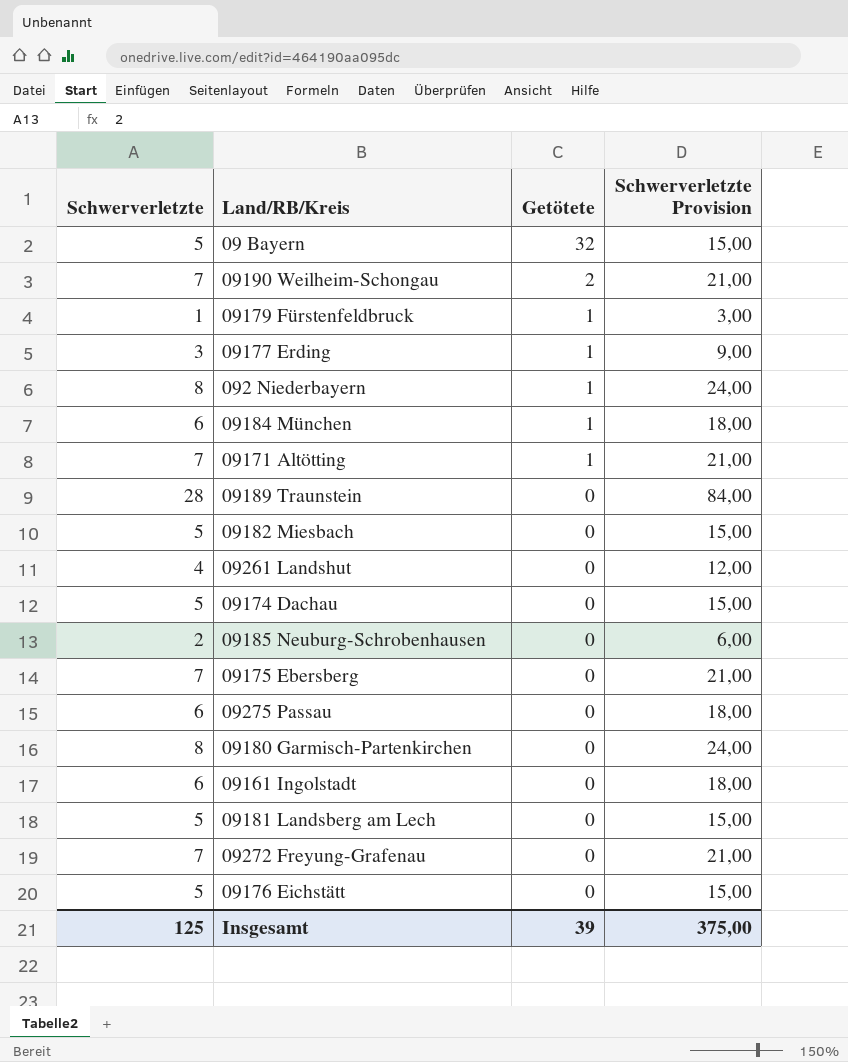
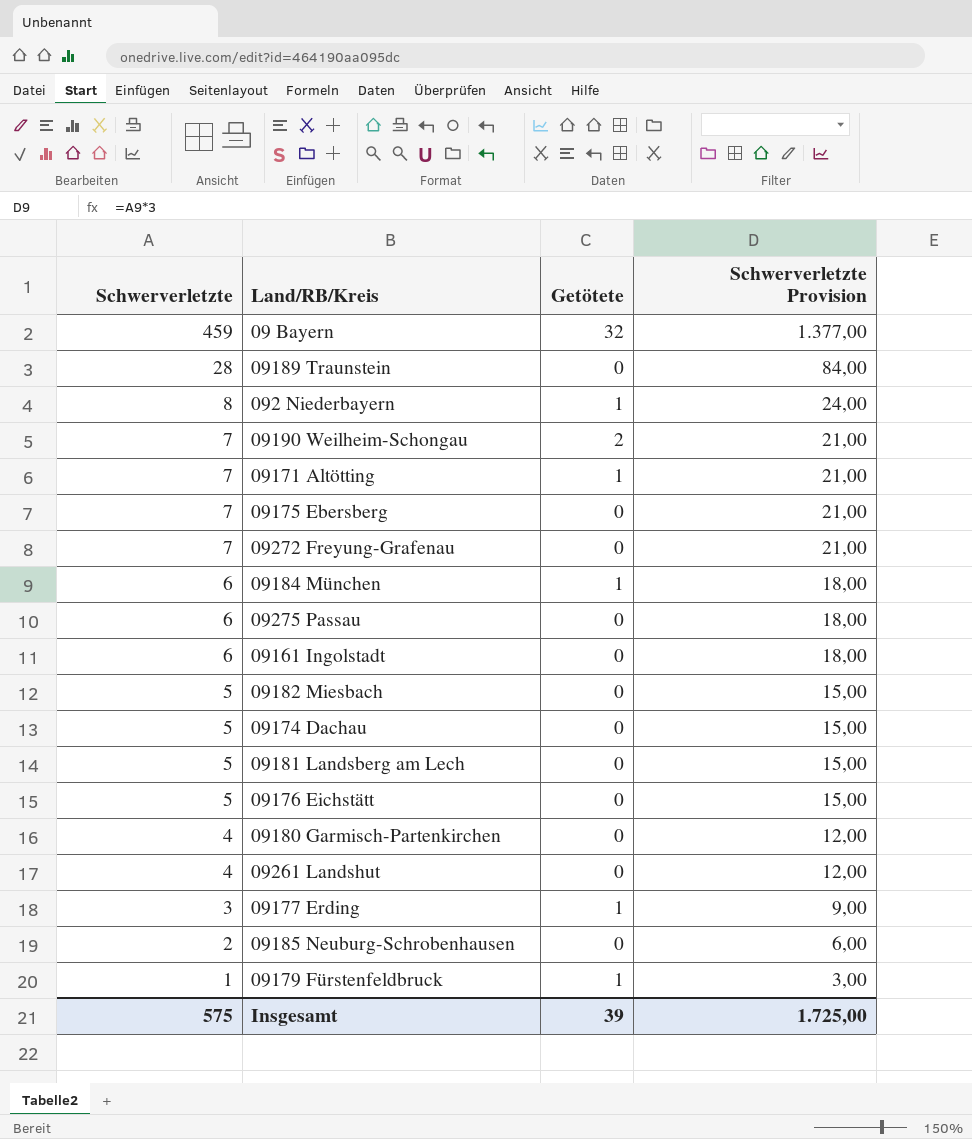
row order: Getötete descending -> Schwerverletzte descending
09 Bayern | Schwerverletzte: 5 -> 459
09 Bayern | Schwerverletzte Provision: 15,00 -> 1.377,00
09180 Garmisch-Partenkirchen | Schwerverletzte: 8 -> 4
09180 Garmisch-Partenkirchen | Schwerverletzte Provision: 24,00 -> 12,00
Insgesamt | Schwerverletzte: 125 -> 575
Insgesamt | Schwerverletzte Provision: 375,00 -> 1.725,00

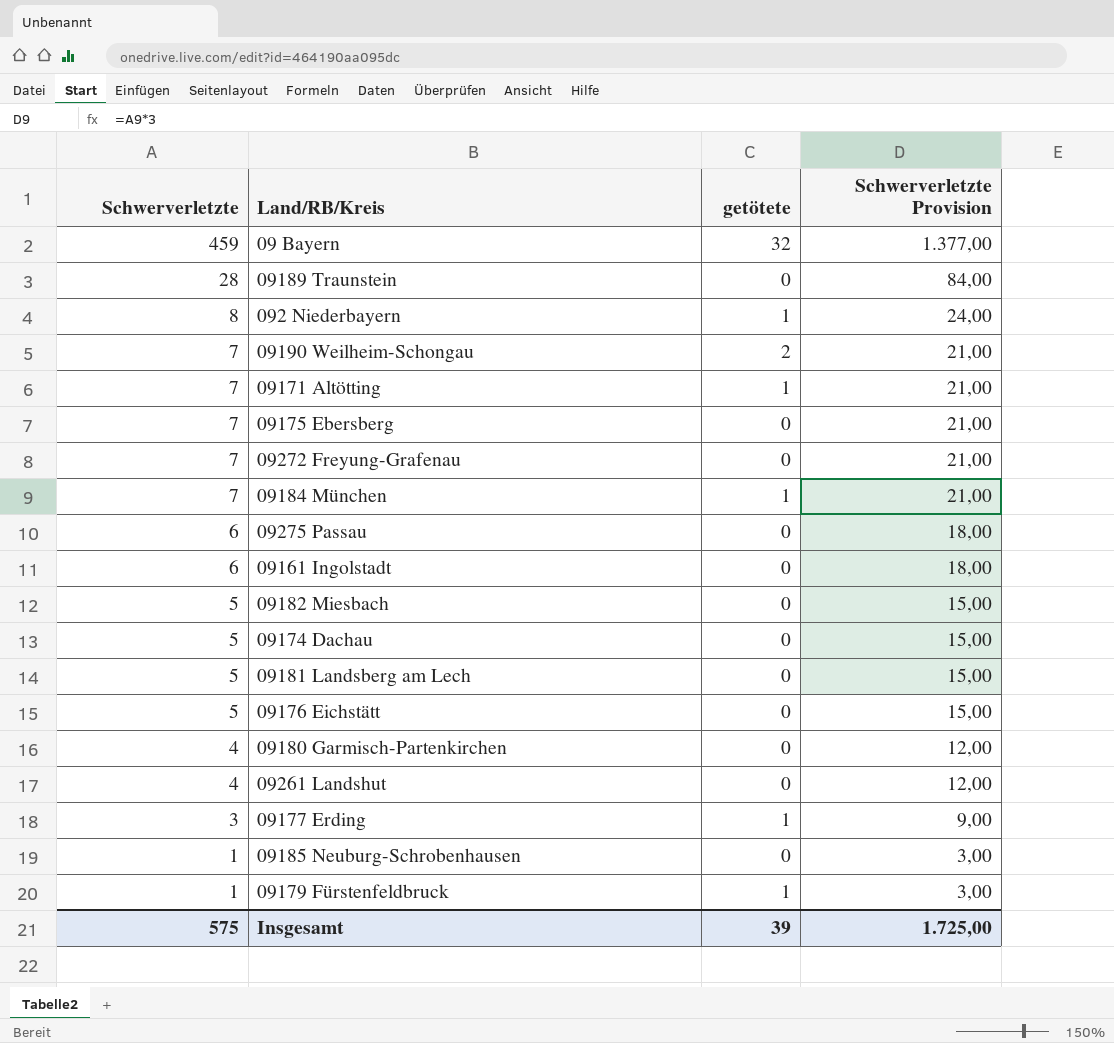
column name: Getötete -> getötete
09184 München | Schwerverletzte: 6 -> 7
09184 München | Schwerverletzte Provision: 18,00 -> 21,00
09185 Neuburg-Schrobenhausen | Schwerverletzte: 2 -> 1
09185 Neuburg-Schrobenhausen | Schwerverletzte Provision: 6,00 -> 3,00

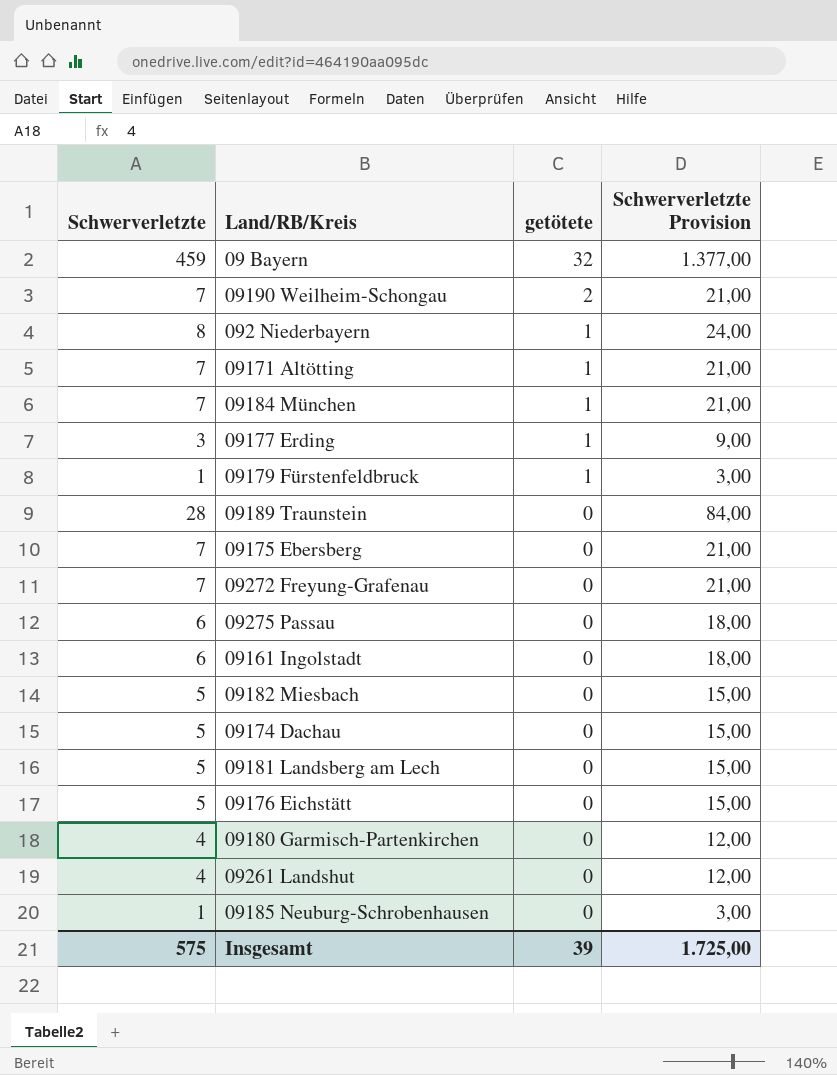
row order: Schwerverletzte descending -> getötete descending

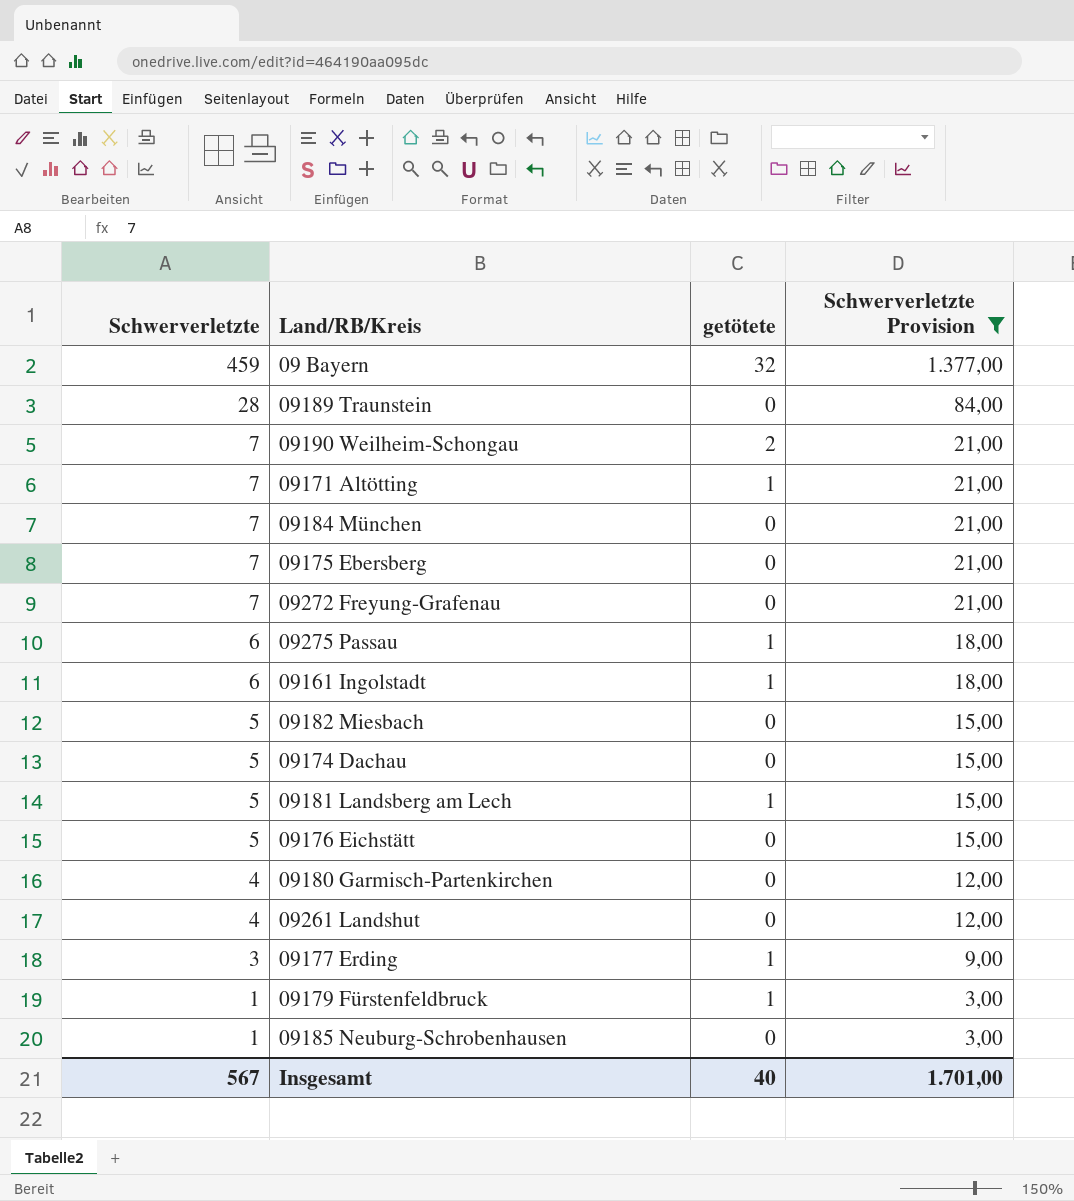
filter: none -> Schwerverletzte Provision != 24,00
row order: getötete descending -> Schwerverletzte descending
09184 München | getötete: 1 -> 0
09275 Passau | getötete: 0 -> 1
09161 Ingolstadt | getötete: 0 -> 1
09181 Landsberg am Lech | getötete: 0 -> 1
Insgesamt | Schwerverletzte: 575 -> 567
Insgesamt | getötete: 39 -> 40
Insgesamt | Schwerverletzte Provision: 1.725,00 -> 1.701,00

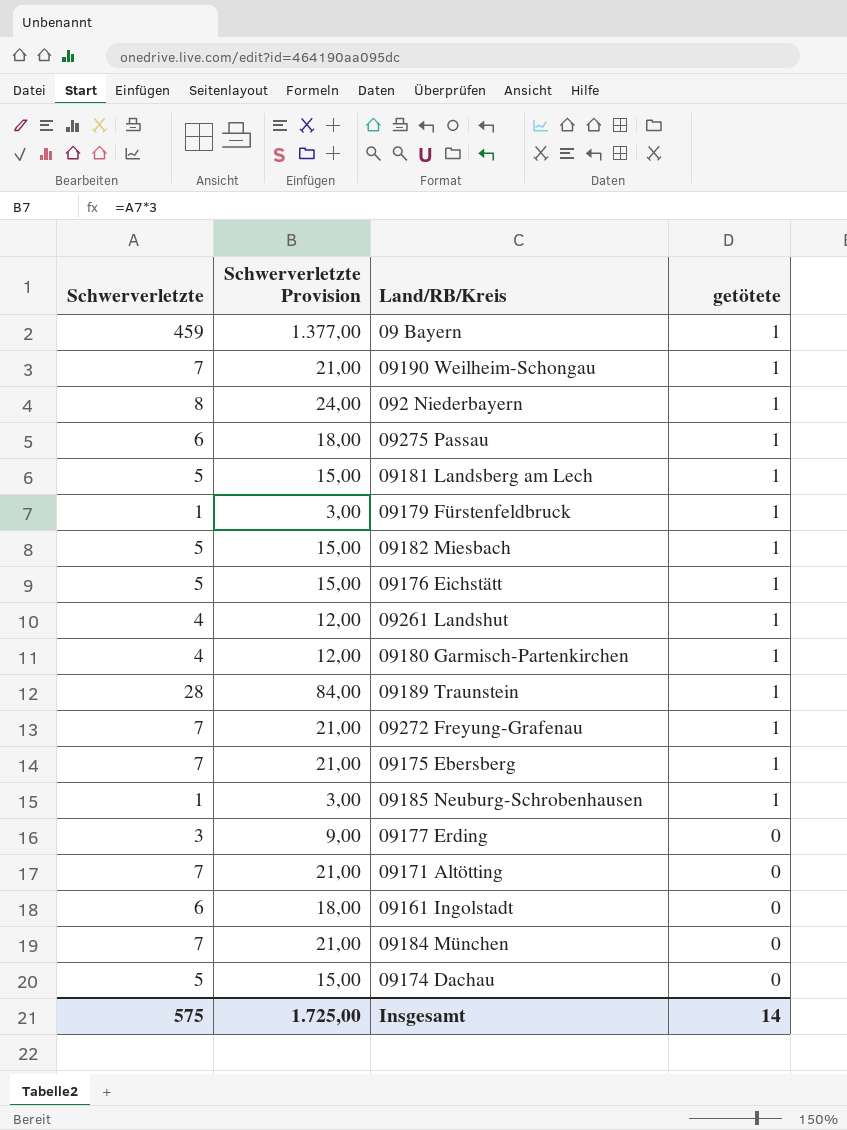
filter: Schwerverletzte Provision != 24,00 -> none
row order: Schwerverletzte descending -> getötete descending
column Schwerverletzte Provision | position: 4 -> 2
09 Bayern | getötete: 32 -> 1
09190 Weilheim-Schongau | getötete: 2 -> 1
09182 Miesbach | getötete: 0 -> 1
09176 Eichstätt | getötete: 0 -> 1
09261 Landshut | getötete: 0 -> 1
09180 Garmisch-Partenkirchen | getötete: 0 -> 1
09189 Traunstein | getötete: 0 -> 1
09272 Freyung-Grafenau | getötete: 0 -> 1
09175 Ebersberg | getötete: 0 -> 1
09185 Neuburg-Schrobenhausen | getötete: 0 -> 1
09177 Erding | getötete: 1 -> 0
09171 Altötting | getötete: 1 -> 0
09161 Ingolstadt | getötete: 1 -> 0
Insgesamt | Schwerverletzte: 567 -> 575
Insgesamt | Schwerverletzte Provision: 1.701,00 -> 1.725,00
Insgesamt | getötete: 40 -> 14

